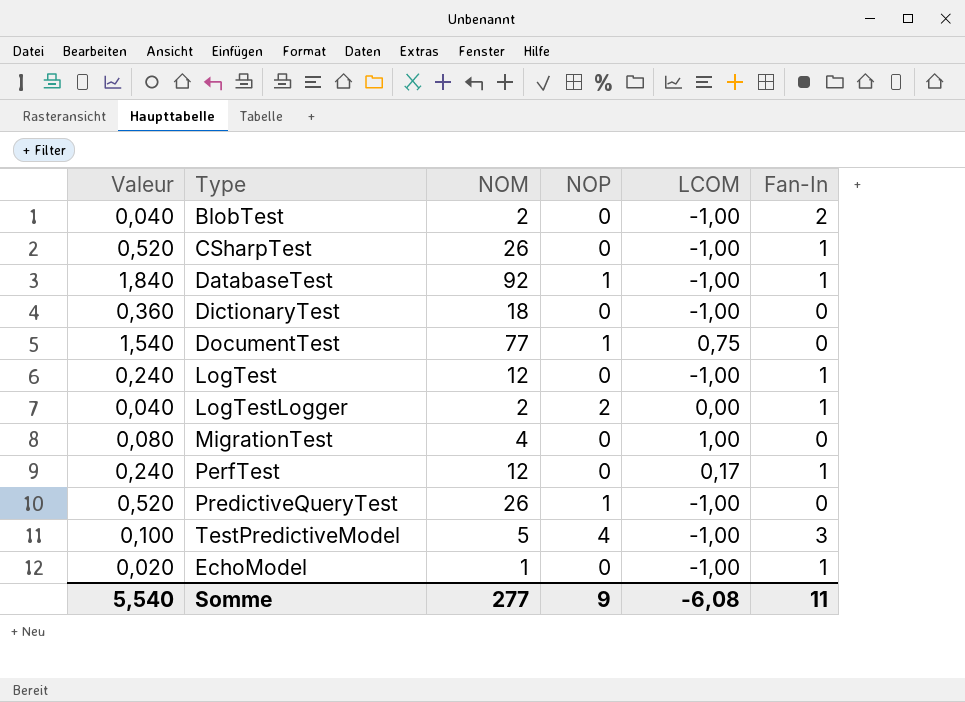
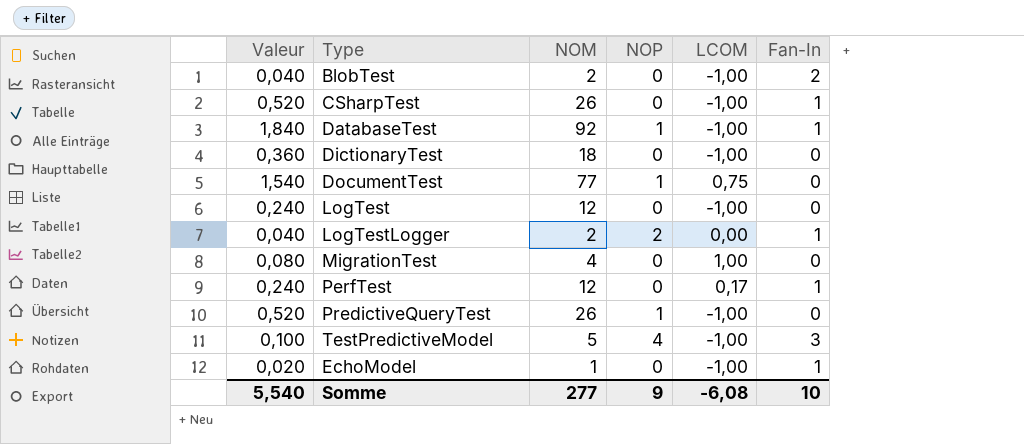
LogTest | Fan-In: 1 -> 0
Somme | Fan-In: 11 -> 10

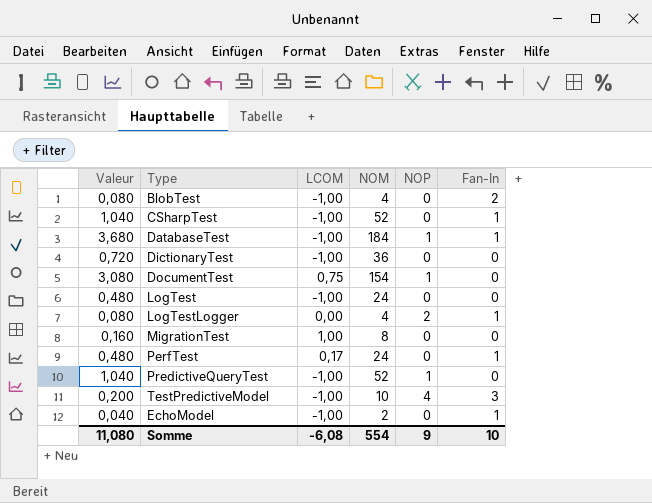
column LCOM | position: 5 -> 3
BlobTest | Valeur: 0,040 -> 0,080
BlobTest | NOM: 2 -> 4
CSharpTest | Valeur: 0,520 -> 1,040
CSharpTest | NOM: 26 -> 52
DatabaseTest | Valeur: 1,840 -> 3,680
DatabaseTest | NOM: 92 -> 184
DictionaryTest | Valeur: 0,360 -> 0,720
DictionaryTest | NOM: 18 -> 36
DocumentTest | Valeur: 1,540 -> 3,080
DocumentTest | NOM: 77 -> 154
LogTest | Valeur: 0,240 -> 0,480
LogTest | NOM: 12 -> 24
LogTestLogger | Valeur: 0,040 -> 0,080
LogTestLogger | NOM: 2 -> 4
MigrationTest | Valeur: 0,080 -> 0,160
MigrationTest | NOM: 4 -> 8
PerfTest | Valeur: 0,240 -> 0,480
PerfTest | NOM: 12 -> 24
PredictiveQueryTest | Valeur: 0,520 -> 1,040
PredictiveQueryTest | NOM: 26 -> 52
TestPredictiveModel | Valeur: 0,100 -> 0,200
TestPredictiveModel | NOM: 5 -> 10
EchoModel | Valeur: 0,020 -> 0,040
EchoModel | NOM: 1 -> 2
Somme | Valeur: 5,540 -> 11,080
Somme | NOM: 277 -> 554

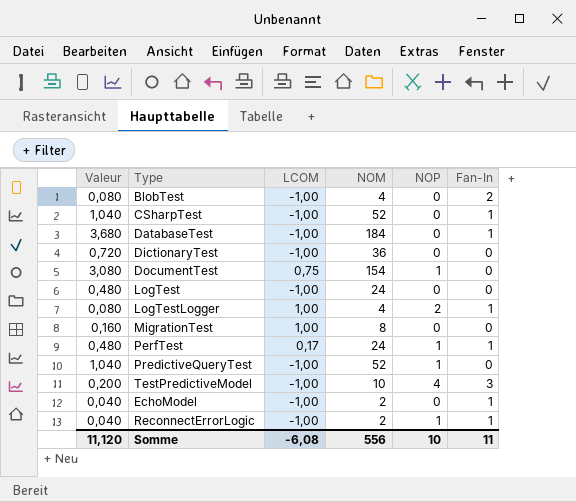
DatabaseTest | NOP: 1 -> 0
LogTestLogger | LCOM: 0,00 -> 1,00
PerfTest | NOP: 0 -> 1
row ReconnectErrorLogic: none -> 0,040 | -1,00 | 2 | 1 | 1
Somme | Valeur: 11,080 -> 11,120
Somme | NOM: 554 -> 556
Somme | NOP: 9 -> 10
Somme | Fan-In: 10 -> 11

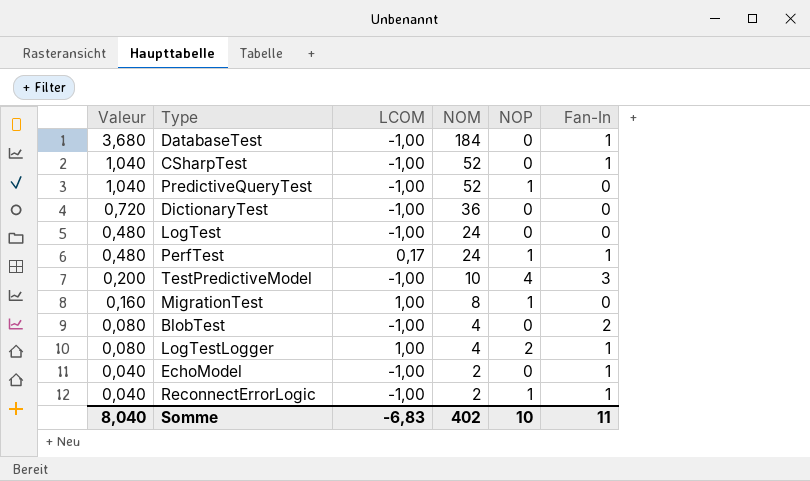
row order: none -> Valeur descending
row DocumentTest: 3,080 | 0,75 | 154 | 1 | 0 -> none
MigrationTest | NOP: 0 -> 1
Somme | Valeur: 11,120 -> 8,040
Somme | LCOM: -6,08 -> -6,83
Somme | NOM: 556 -> 402

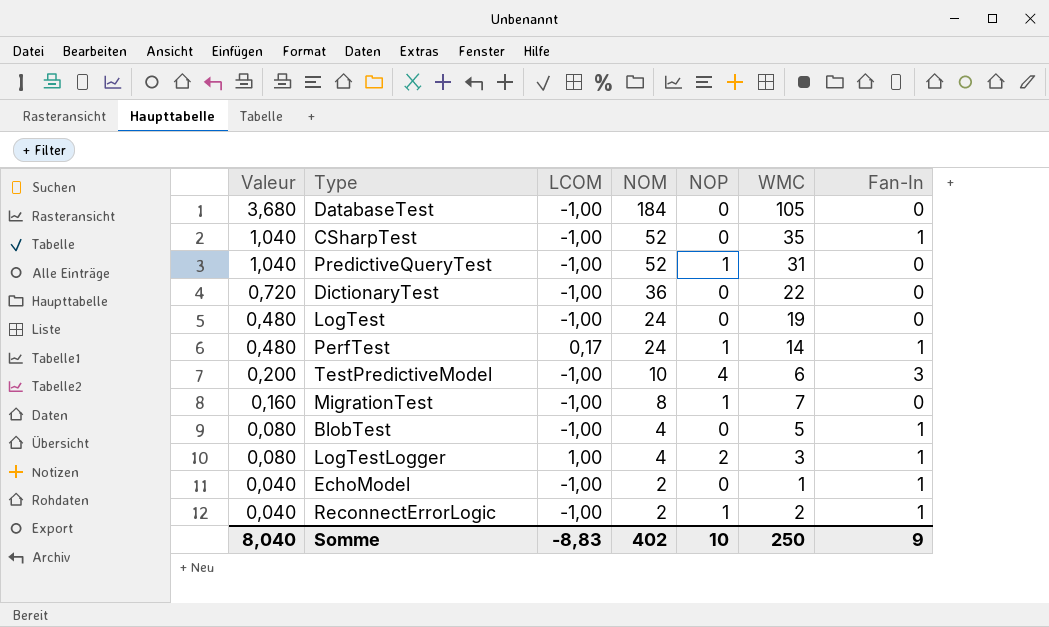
column WMC | position: none -> 6
DatabaseTest | Fan-In: 1 -> 0
MigrationTest | LCOM: 1,00 -> -1,00
BlobTest | Fan-In: 2 -> 1
Somme | LCOM: -6,83 -> -8,83
Somme | Fan-In: 11 -> 9

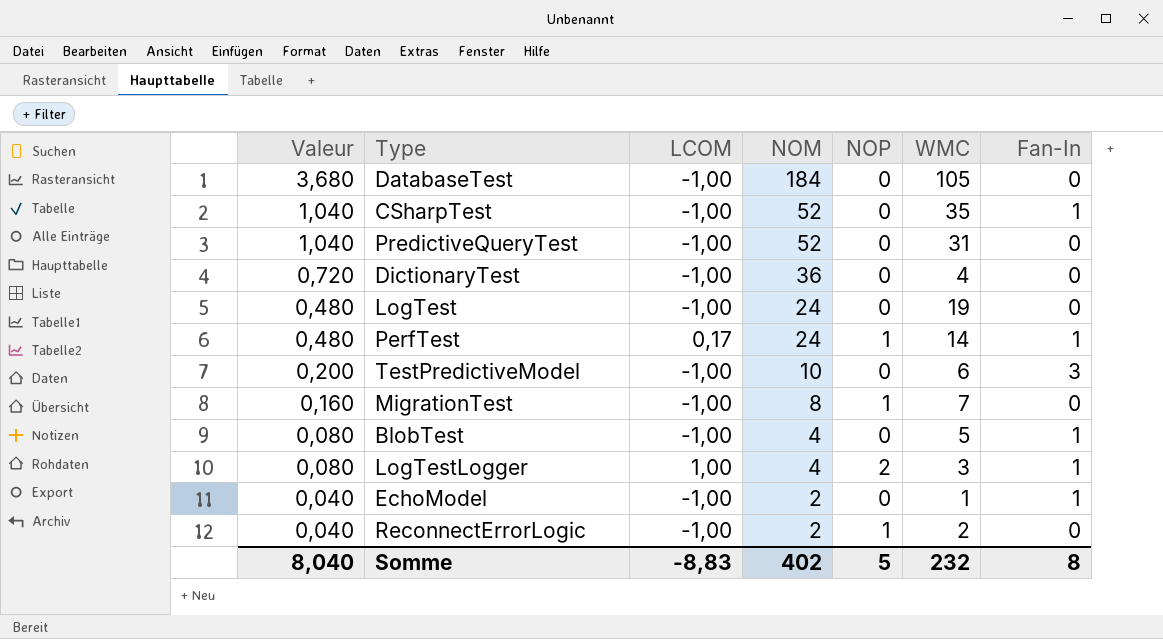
PredictiveQueryTest | NOP: 1 -> 0
DictionaryTest | WMC: 22 -> 4
TestPredictiveModel | NOP: 4 -> 0
ReconnectErrorLogic | Fan-In: 1 -> 0
Somme | NOP: 10 -> 5
Somme | WMC: 250 -> 232
Somme | Fan-In: 9 -> 8

